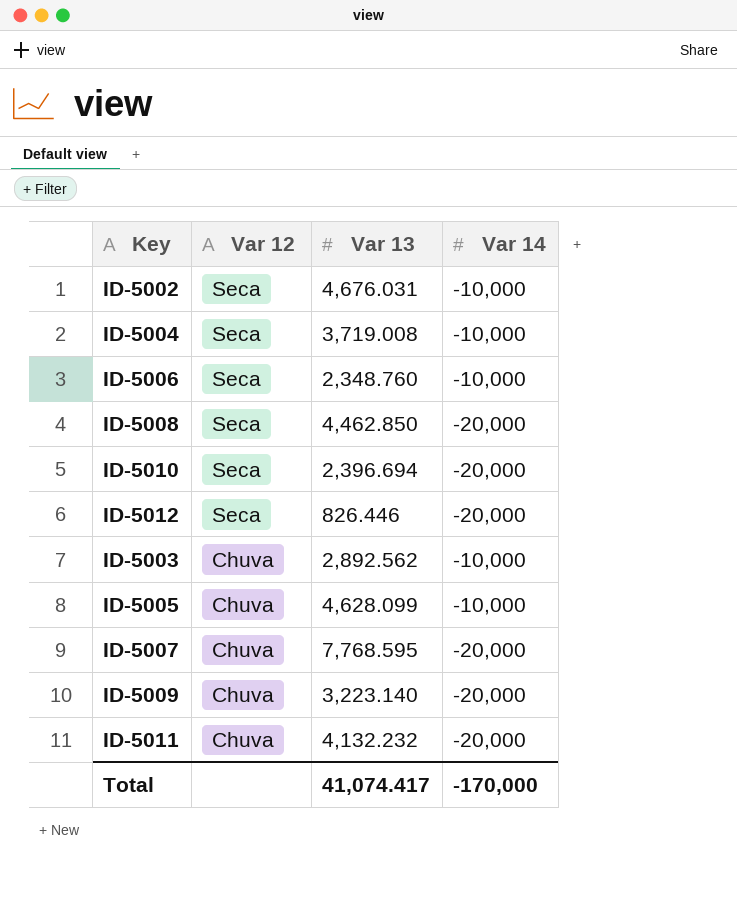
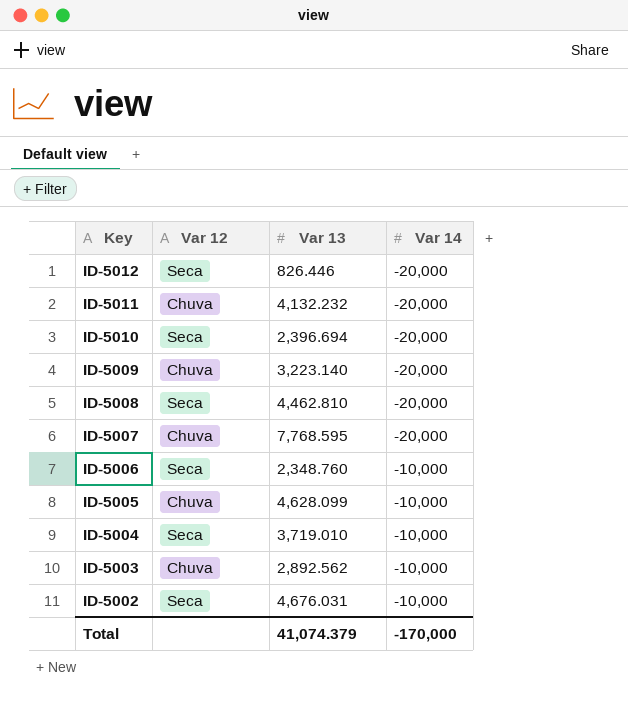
row order: Var 12 descending -> Key descending
ID-5008 | Var 13: 4,462.850 -> 4,462.810
ID-5004 | Var 13: 3,719.008 -> 3,719.010
Total | Var 13: 41,074.417 -> 41,074.379

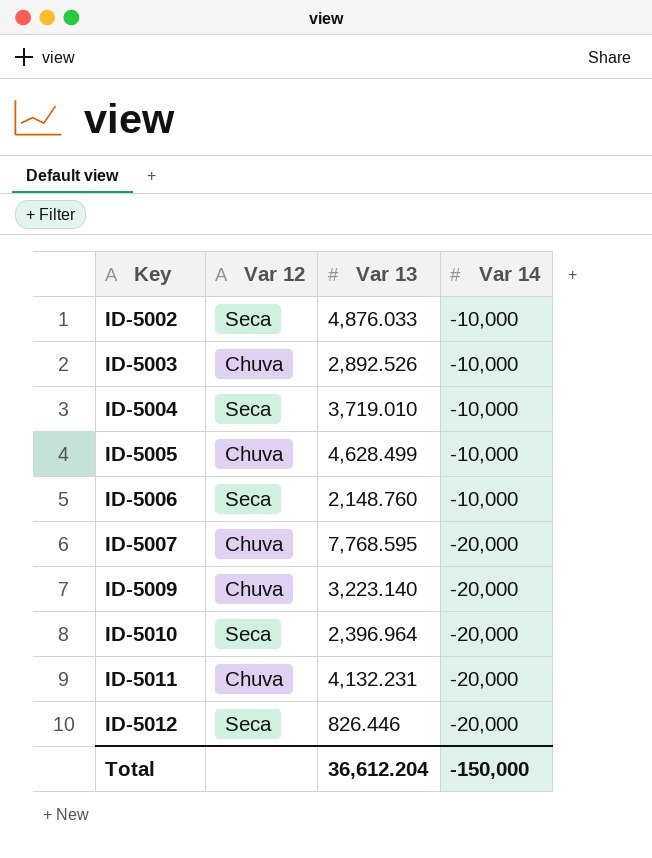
row order: Key descending -> Key ascending
row ID-5008: Seca | 4,462.810 | -20,000 -> none
ID-5002 | Var 13: 4,676.031 -> 4,876.033
ID-5003 | Var 13: 2,892.562 -> 2,892.526
ID-5005 | Var 13: 4,628.099 -> 4,628.499
ID-5006 | Var 13: 2,348.760 -> 2,148.760
ID-5010 | Var 13: 2,396.694 -> 2,396.964
ID-5011 | Var 13: 4,132.232 -> 4,132.231
Total | Var 13: 41,074.379 -> 36,612.204
Total | Var 14: -170,000 -> -150,000

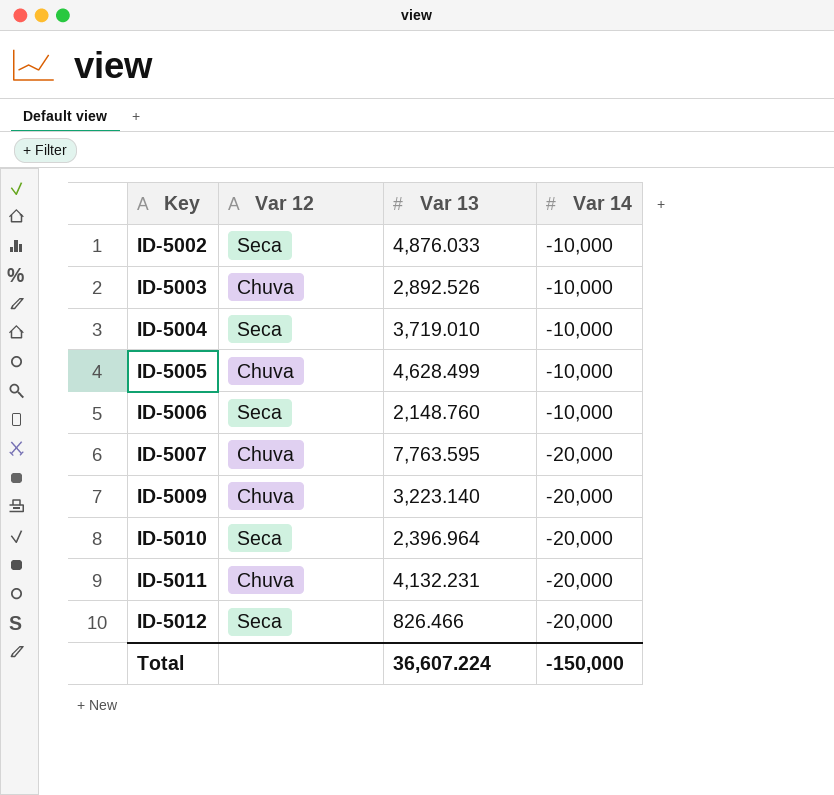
ID-5007 | Var 13: 7,768.595 -> 7,763.595
ID-5012 | Var 13: 826.446 -> 826.466
Total | Var 13: 36,612.204 -> 36,607.224

